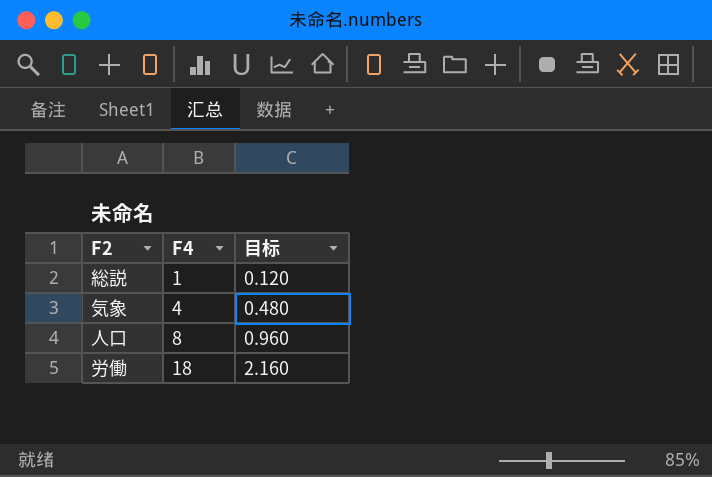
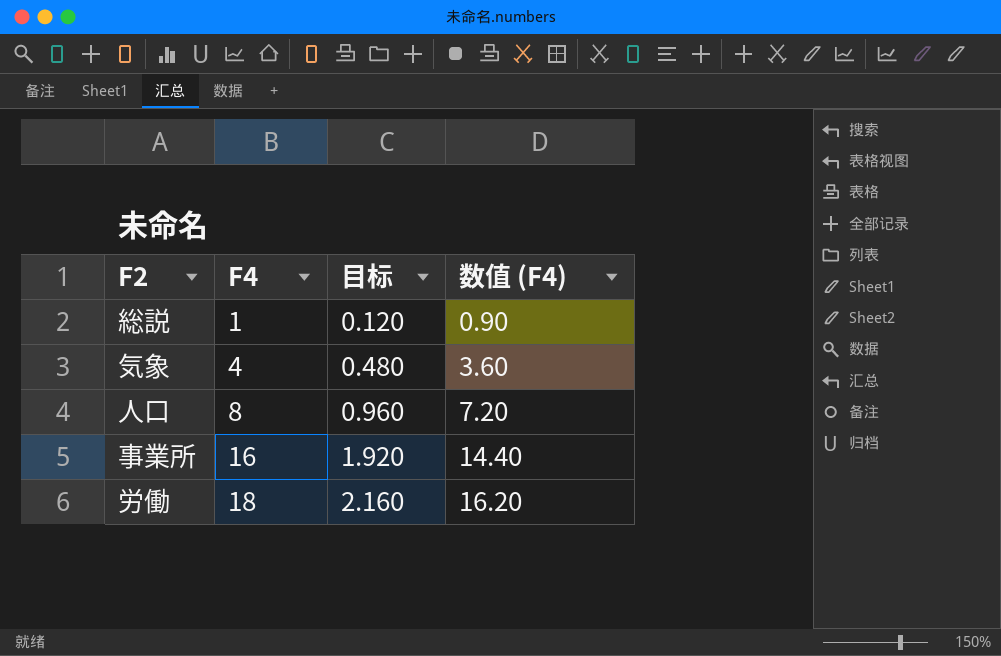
column 数值 (F4) | formula: none -> [F4] * 0.9
row 事業所: none -> 16 | 1.920 | 14.40

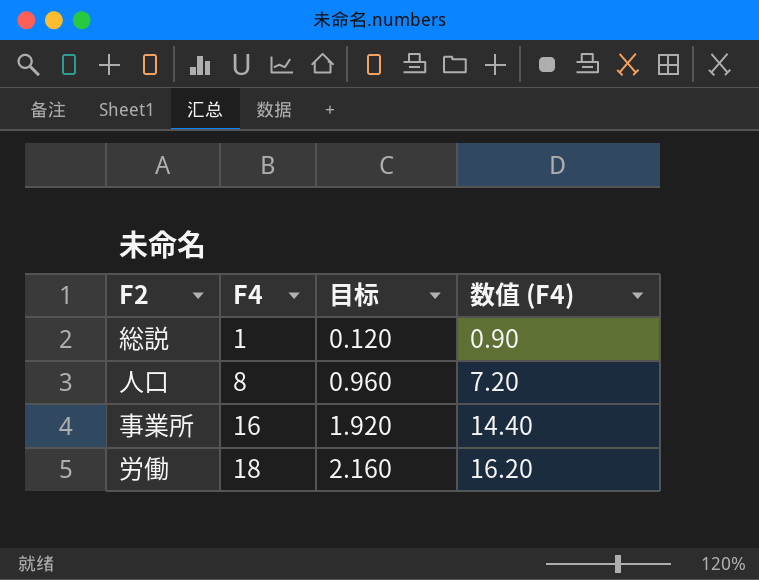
row 気象: 4 | 0.480 | 3.60 -> none

